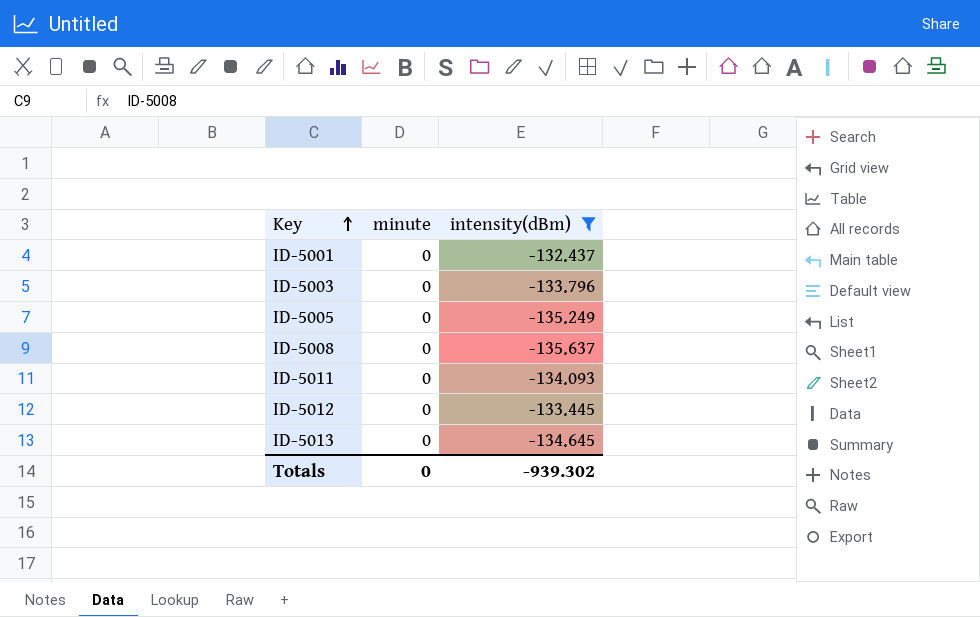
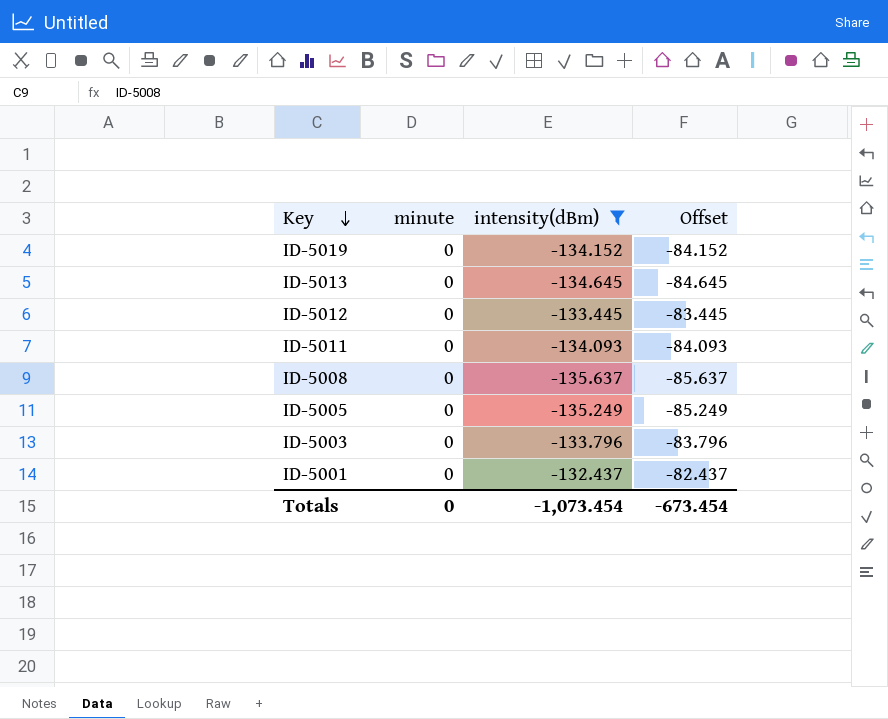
row order: Key ascending -> Key descending
column Offset | formula: none -> [intensity(dBm)] + 50
row ID-5019: none -> 0 | -134.152 | -84.152
Totals | intensity(dBm): -939.302 -> -1,073.454

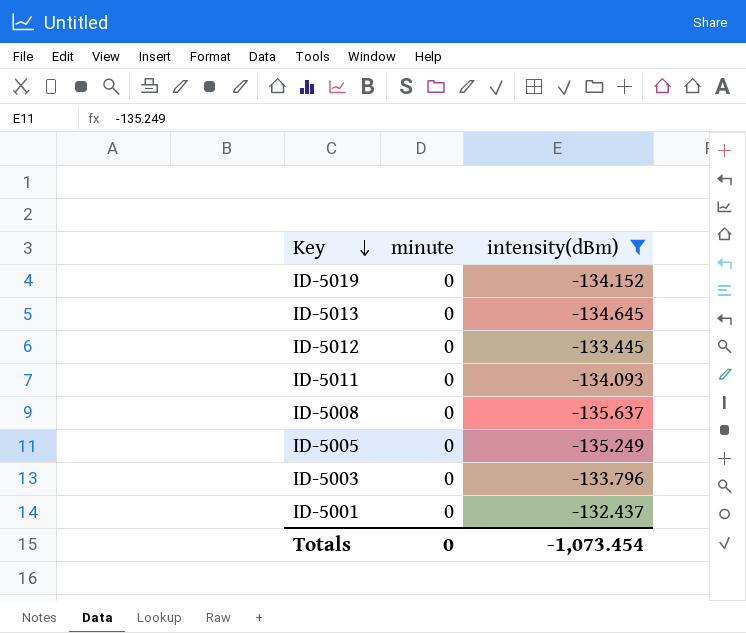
column Offset | formula: [intensity(dBm)] + 50 -> none

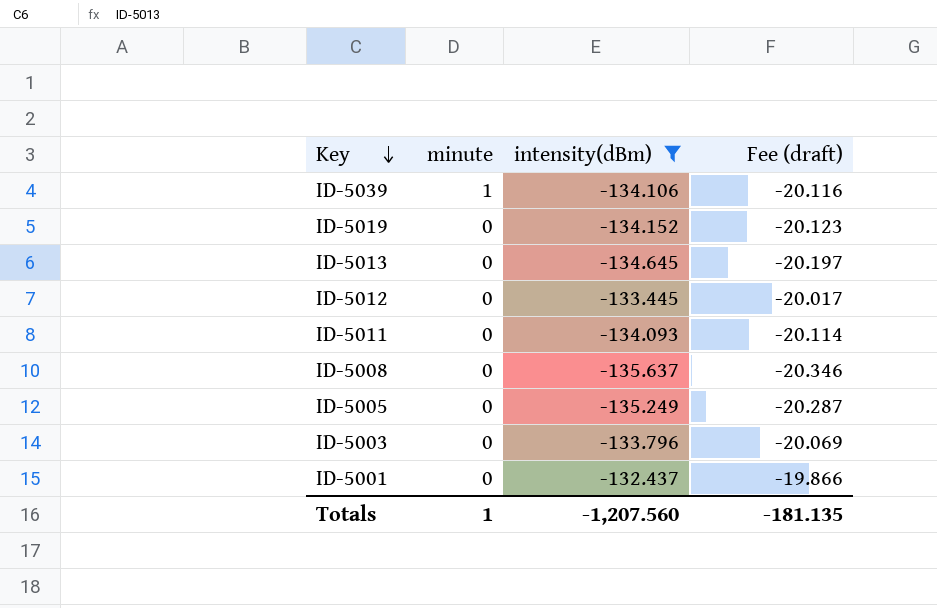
column Fee (draft) | formula: none -> [intensity(dBm)] * 0.15
row ID-5039: none -> 1 | -134.106 | -20.116
Totals | minute: 0 -> 1
Totals | intensity(dBm): -1,073.454 -> -1,207.560

